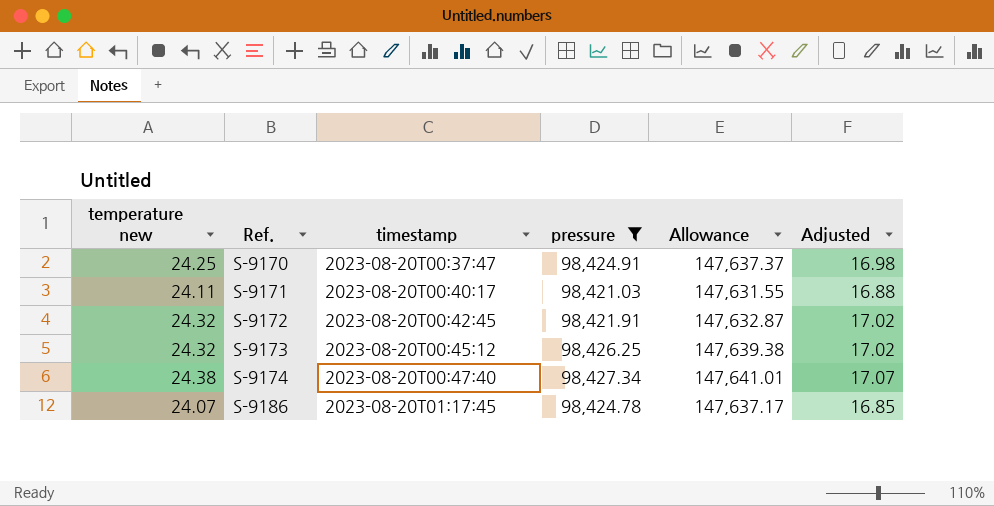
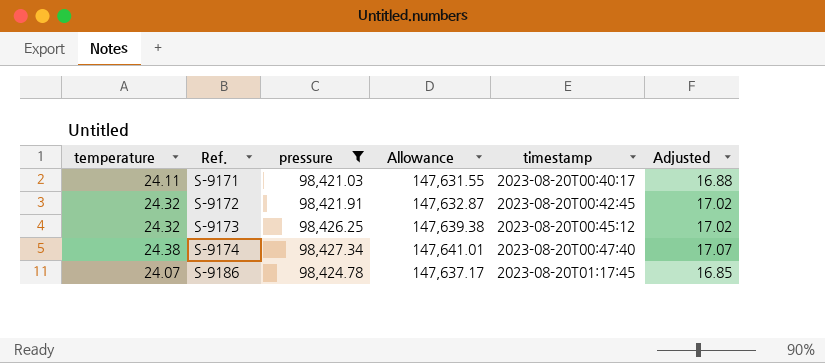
column name: temperature new -> temperature
column timestamp | position: 3 -> 5
row S-9170: 24.25 | 2023-08-20T00:37:47 | 98,424.91 | 147,637.37 | 16.98 -> none

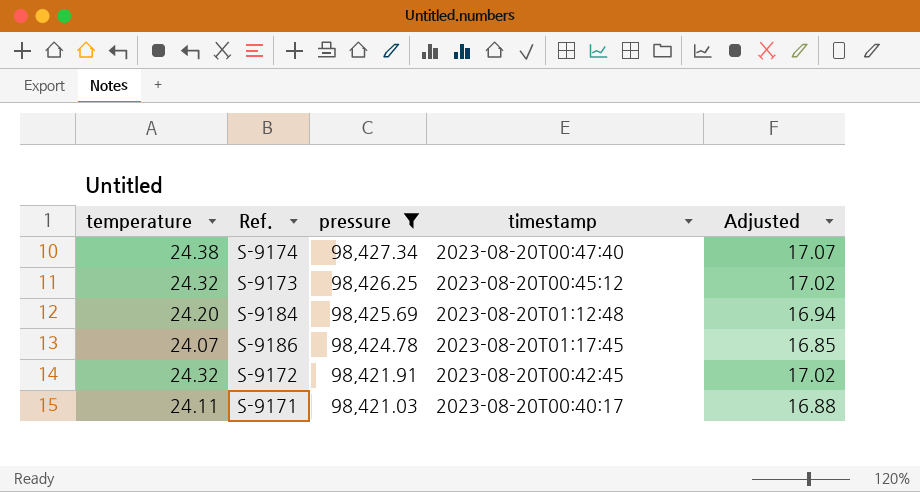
row order: Ref. ascending -> pressure descending
column Allowance | formula: [pressure] * 1.5 -> none
row S-9184: none -> 24.20 | 98,425.69 | 2023-08-20T01:12:48 | 16.94

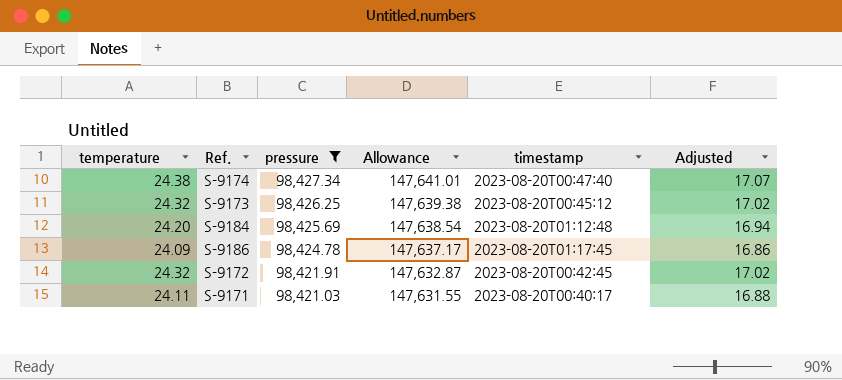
column Allowance | formula: none -> [pressure] * 1.5
S-9186 | temperature: 24.07 -> 24.09
S-9186 | Adjusted: 16.85 -> 16.86

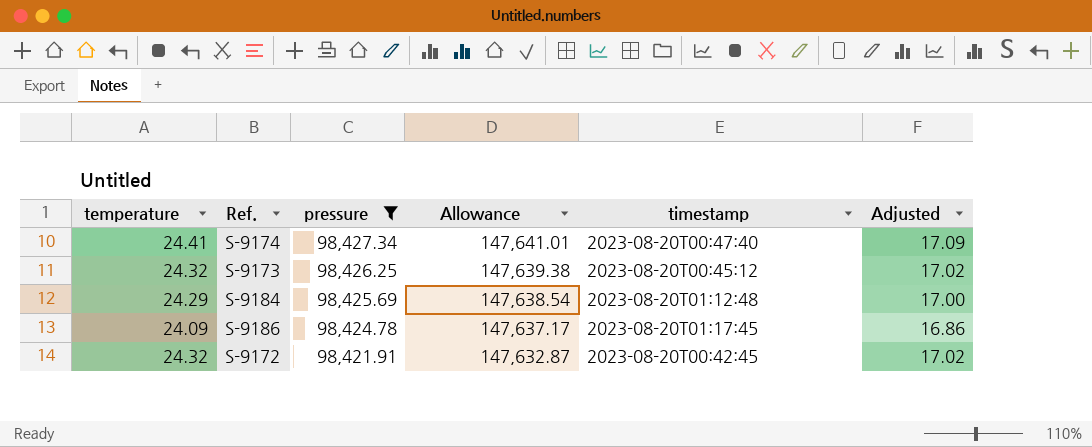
row S-9171: 24.11 | 98,421.03 | 147,631.55 | 2023-08-20T00:40:17 | 16.88 -> none
S-9174 | temperature: 24.38 -> 24.41
S-9174 | Adjusted: 17.07 -> 17.09
S-9184 | temperature: 24.20 -> 24.29
S-9184 | Adjusted: 16.94 -> 17.00

